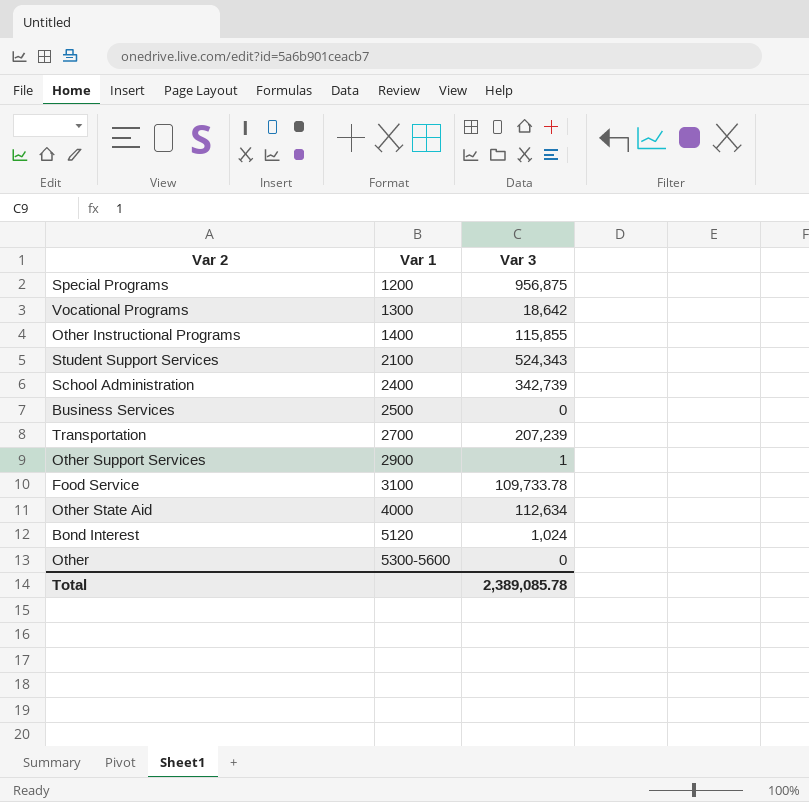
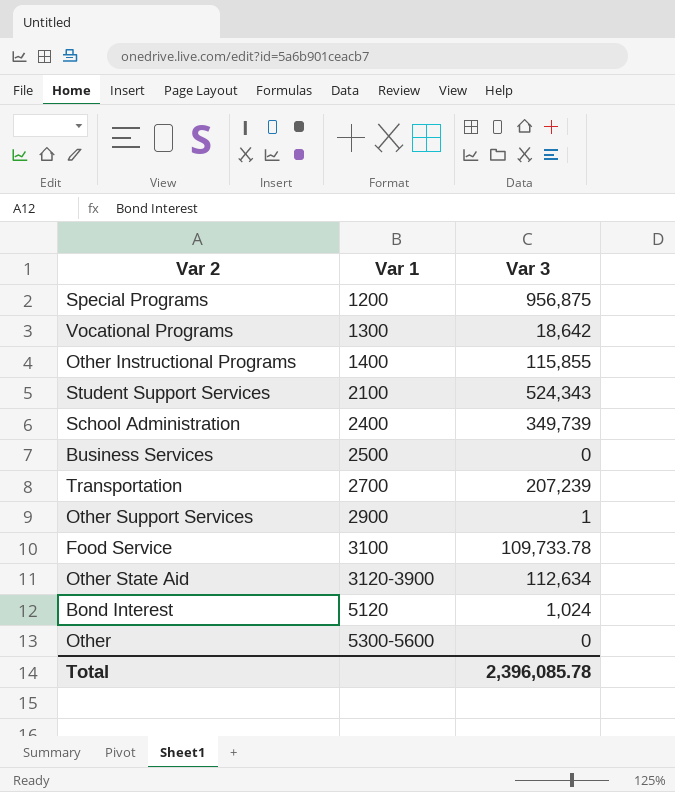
School Administration | Var 3: 342,739 -> 349,739
Other State Aid | Var 1: 4000 -> 3120-3900
Total | Var 3: 2,389,085.78 -> 2,396,085.78

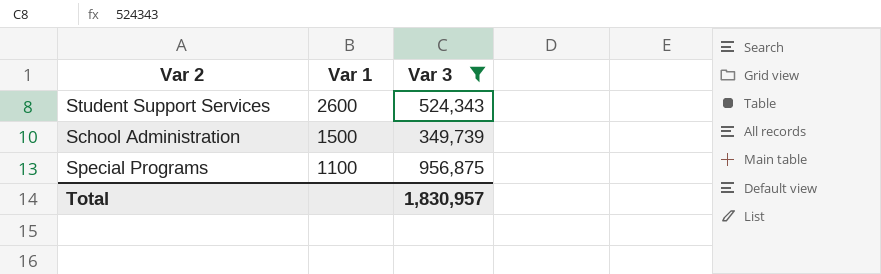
filter: none -> Var 3 >= 349,739
row order: Var 1 ascending -> Var 1 descending
Student Support Services | Var 1: 2100 -> 2600
School Administration | Var 1: 2400 -> 1500
Special Programs | Var 1: 1200 -> 1100
Total | Var 3: 2,396,085.78 -> 1,830,957

